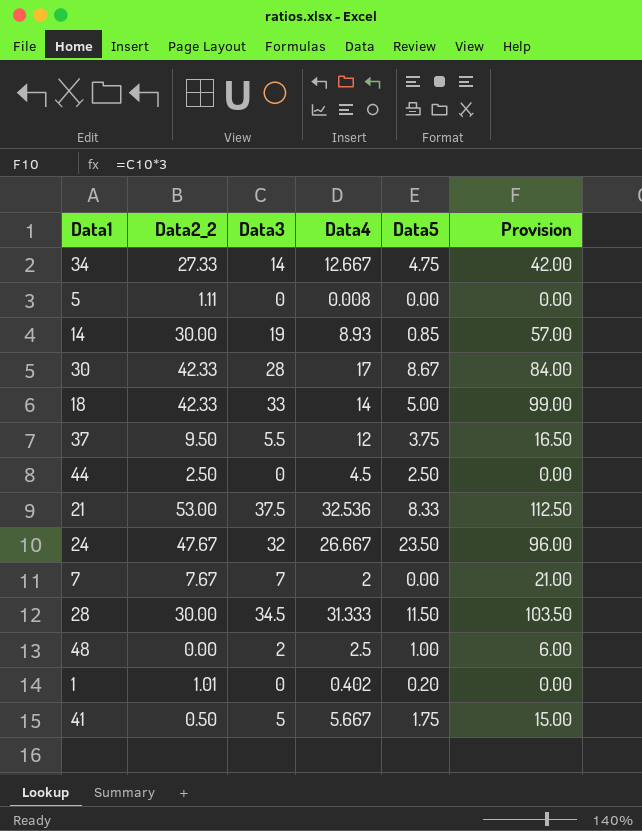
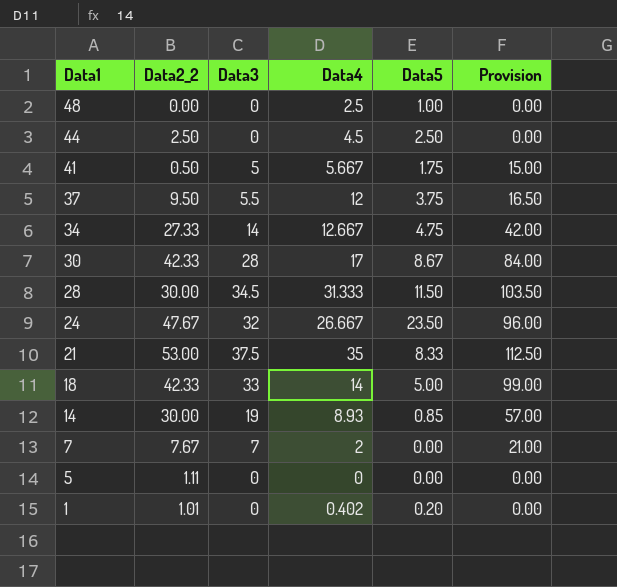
row order: none -> Data1 descending
48 | Data3: 2 -> 0
48 | Provision: 6.00 -> 0.00
21 | Data4: 32.536 -> 35
5 | Data4: 0.008 -> 0

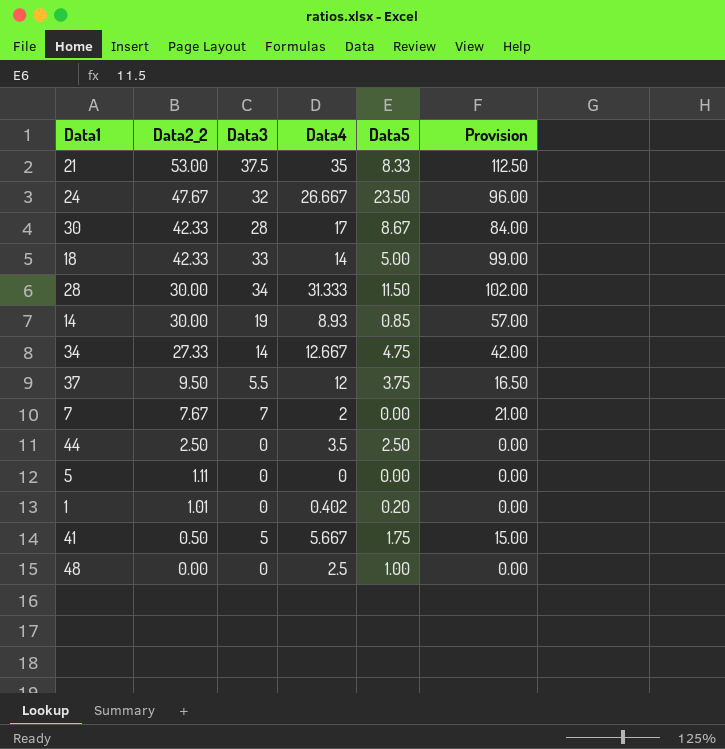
row order: Data1 descending -> Data2_2 descending
28 | Data3: 34.5 -> 34
28 | Provision: 103.50 -> 102.00
44 | Data4: 4.5 -> 3.5

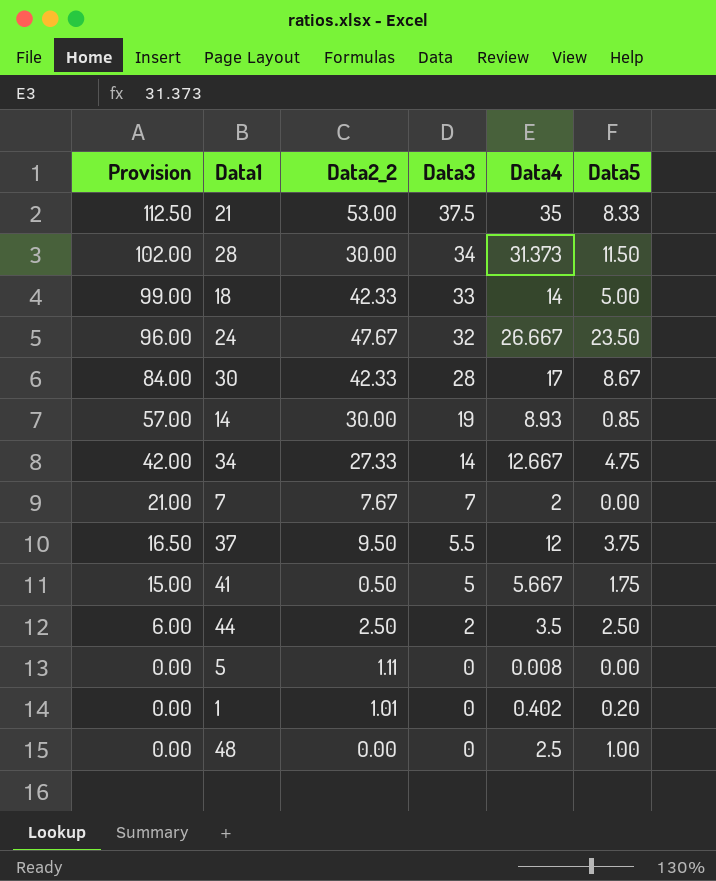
row order: Data2_2 descending -> Provision descending
column Provision | position: 6 -> 1
28 | Data4: 31.333 -> 31.373
44 | Provision: 0.00 -> 6.00
44 | Data3: 0 -> 2
5 | Data4: 0 -> 0.008

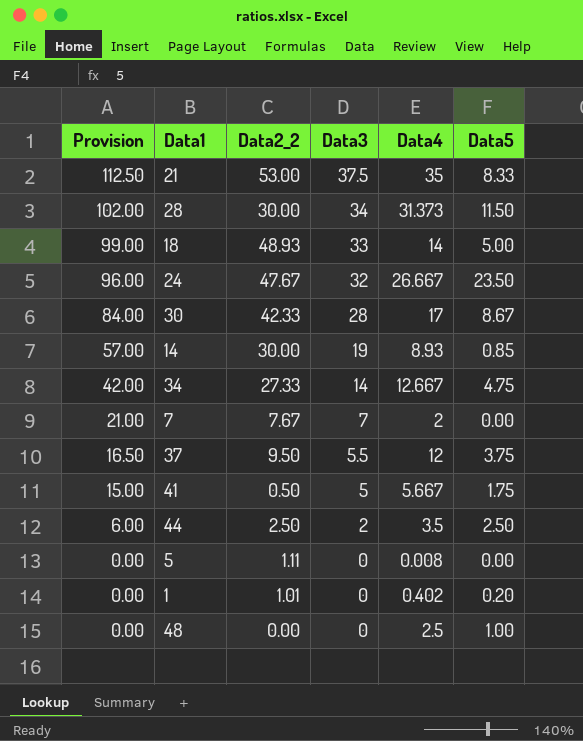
18 | Data2_2: 42.33 -> 48.93

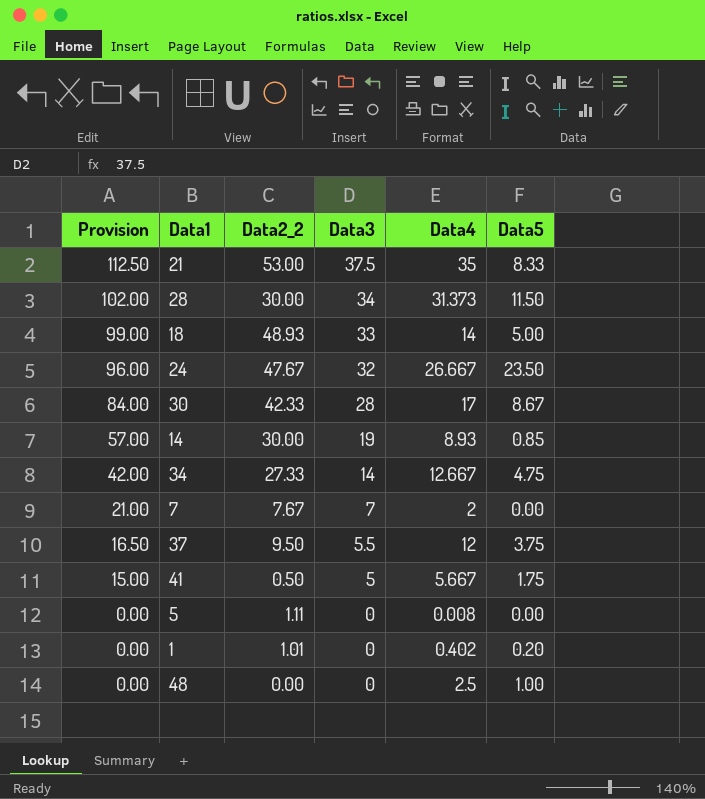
row 44: 6.00 | 2.50 | 2 | 3.5 | 2.50 -> none

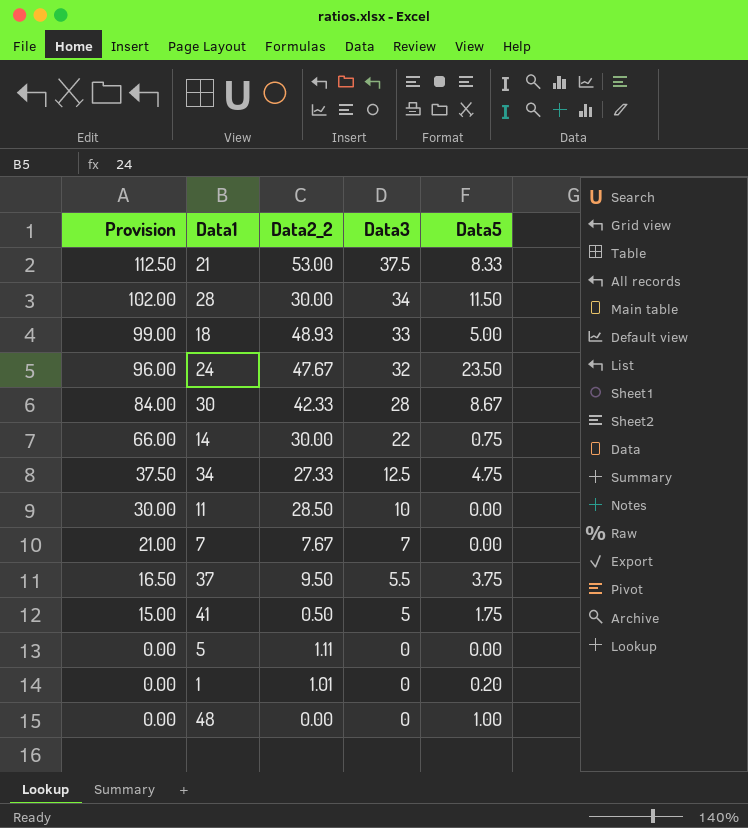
column Data4 | position: 5 -> none
14 | Provision: 57.00 -> 66.00
14 | Data3: 19 -> 22
14 | Data5: 0.85 -> 0.75
34 | Provision: 42.00 -> 37.50
34 | Data3: 14 -> 12.5
row 11: none -> 30.00 | 28.50 | 10 | 0.00

